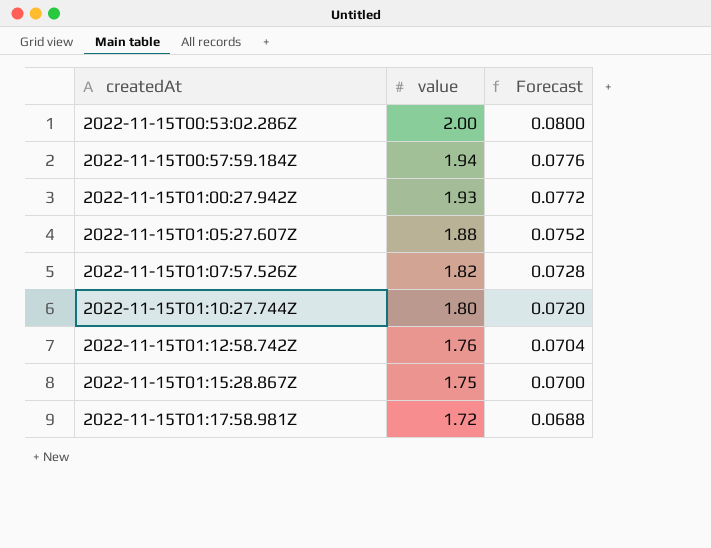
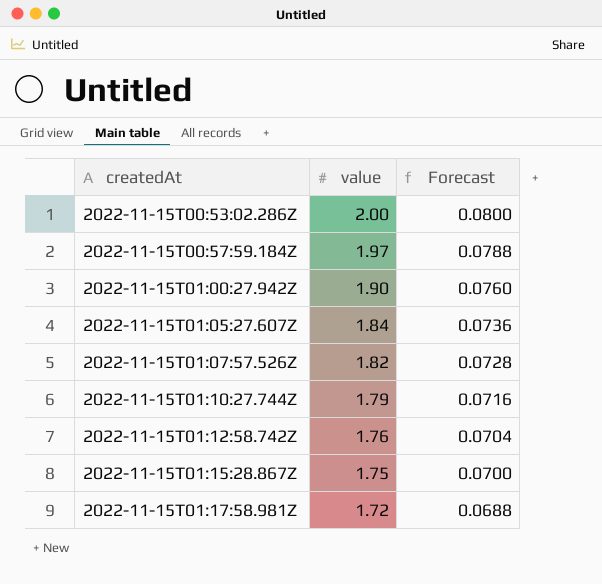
2022-11-15T00:57:59.184Z | value: 1.94 -> 1.97
2022-11-15T00:57:59.184Z | Forecast: 0.0776 -> 0.0788
2022-11-15T01:00:27.942Z | value: 1.93 -> 1.90
2022-11-15T01:00:27.942Z | Forecast: 0.0772 -> 0.0760
2022-11-15T01:05:27.607Z | value: 1.88 -> 1.84
2022-11-15T01:05:27.607Z | Forecast: 0.0752 -> 0.0736
2022-11-15T01:10:27.744Z | value: 1.80 -> 1.79
2022-11-15T01:10:27.744Z | Forecast: 0.0720 -> 0.0716

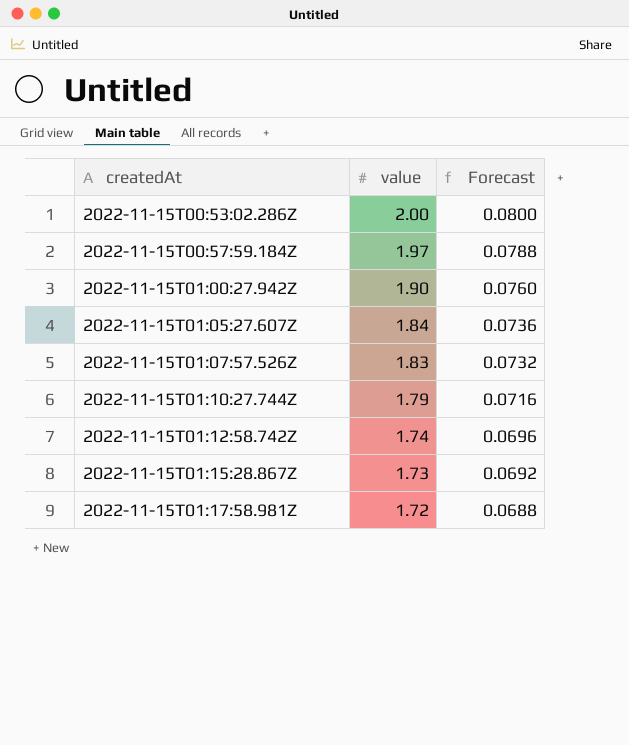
2022-11-15T01:07:57.526Z | value: 1.82 -> 1.83
2022-11-15T01:07:57.526Z | Forecast: 0.0728 -> 0.0732
2022-11-15T01:12:58.742Z | value: 1.76 -> 1.74
2022-11-15T01:12:58.742Z | Forecast: 0.0704 -> 0.0696
2022-11-15T01:15:28.867Z | value: 1.75 -> 1.73
2022-11-15T01:15:28.867Z | Forecast: 0.0700 -> 0.0692

